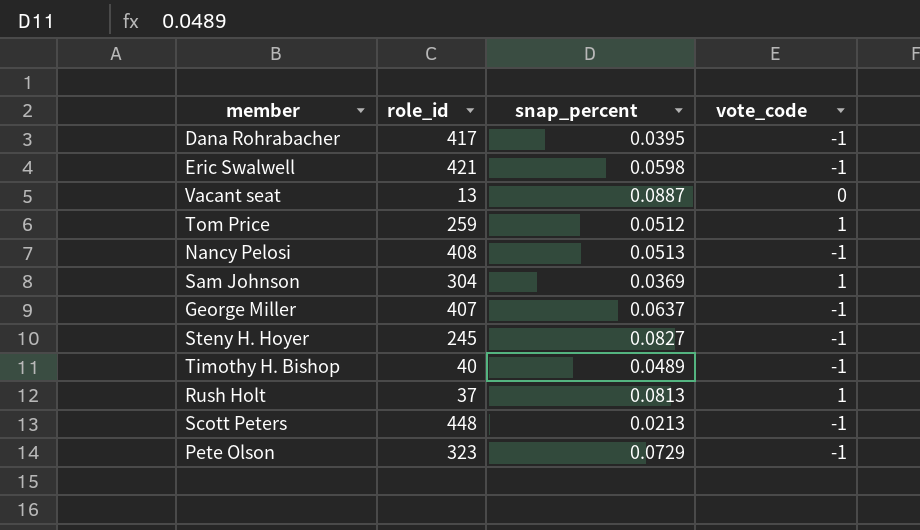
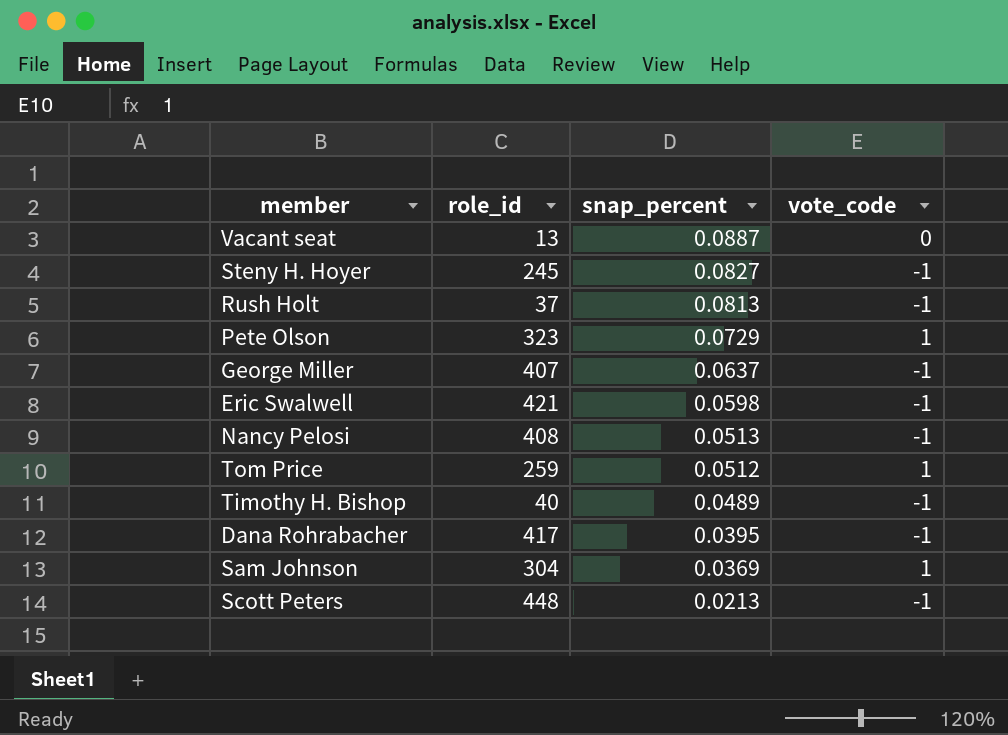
row order: none -> snap_percent descending
Rush Holt | vote_code: 1 -> -1
Pete Olson | vote_code: -1 -> 1

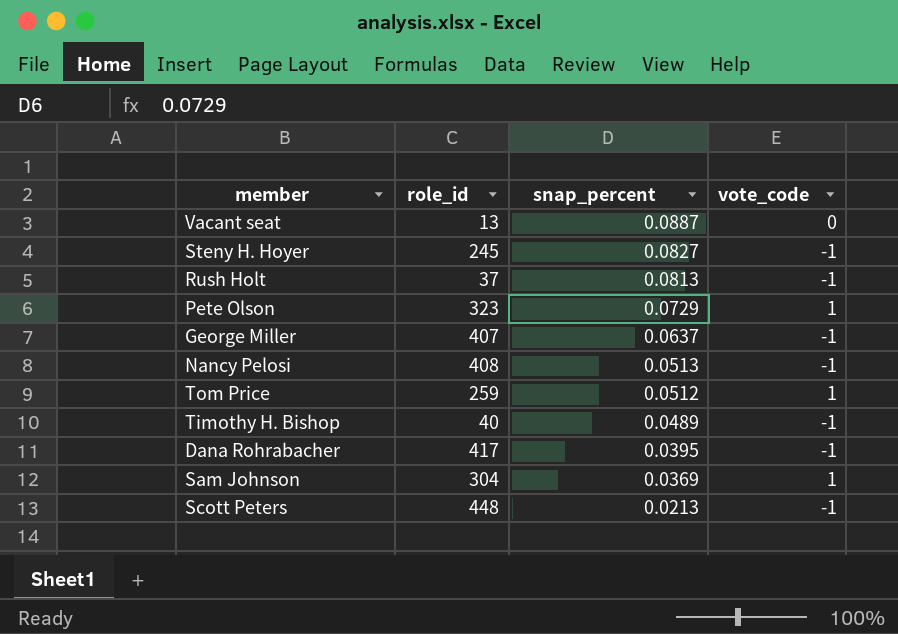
row Eric Swalwell: 421 | 0.0598 | -1 -> none

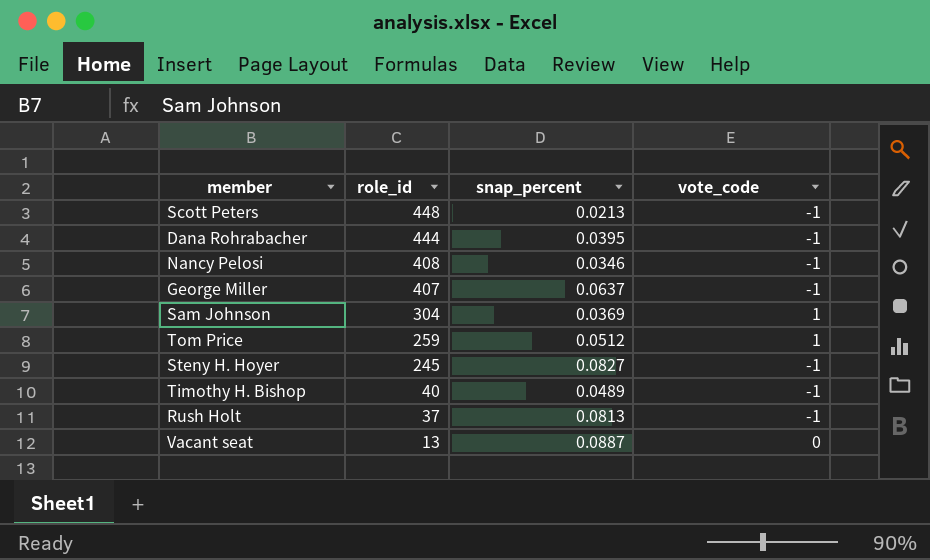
row order: snap_percent descending -> role_id descending
row Pete Olson: 323 | 0.0729 | 1 -> none
Dana Rohrabacher | role_id: 417 -> 444
Nancy Pelosi | snap_percent: 0.0513 -> 0.0346

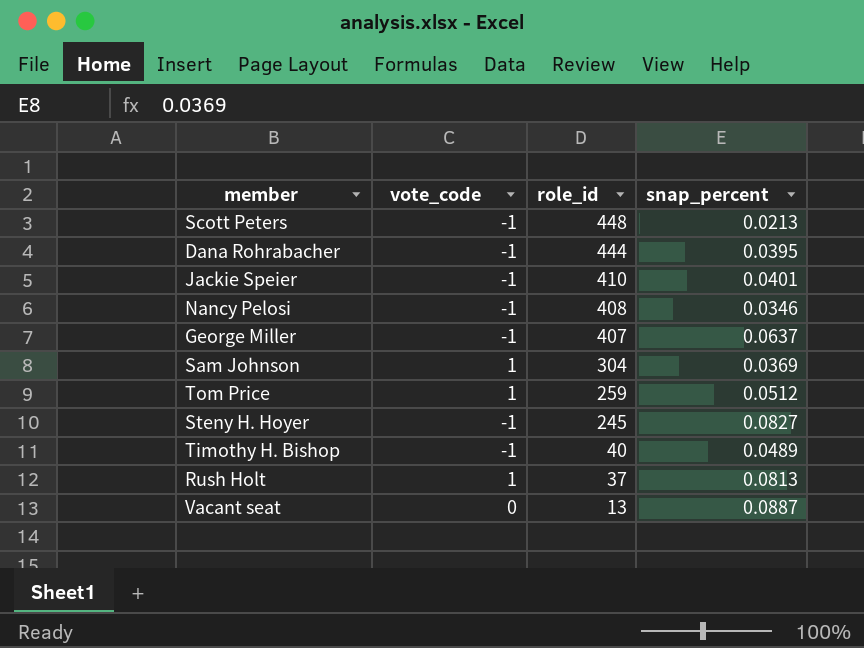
column vote_code | position: 4 -> 2
row Jackie Speier: none -> -1 | 410 | 0.0401
Rush Holt | vote_code: -1 -> 1

